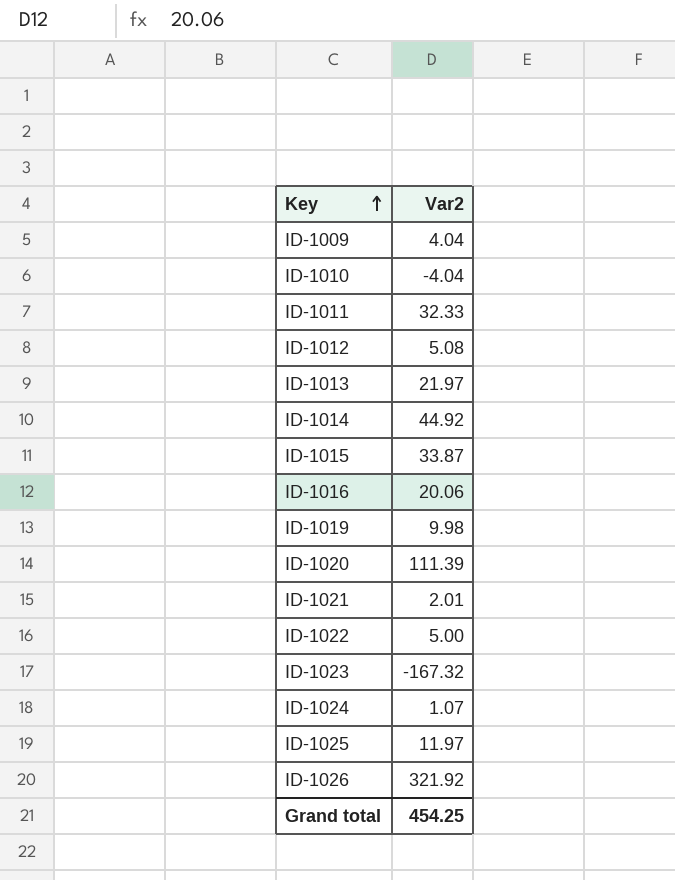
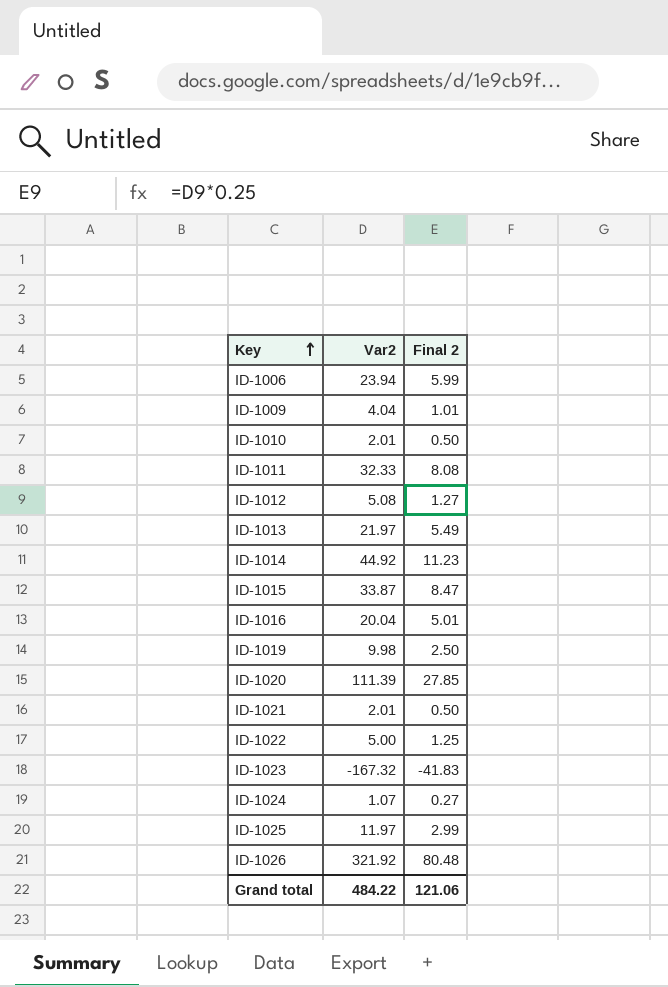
column Final 2 | formula: none -> [Var2] * 0.25
row ID-1006: none -> 23.94 | 5.99
ID-1010 | Var2: -4.04 -> 2.01
ID-1016 | Var2: 20.06 -> 20.04
Grand total | Var2: 454.25 -> 484.22

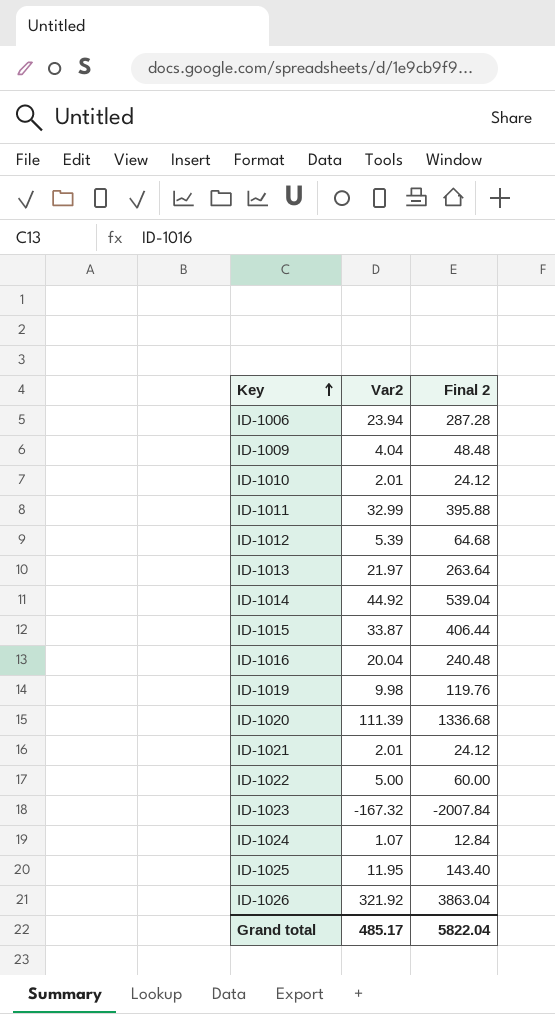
column Final 2 | formula: [Var2] * 0.25 -> [Var2] * 12
ID-1011 | Var2: 32.33 -> 32.99
ID-1012 | Var2: 5.08 -> 5.39
ID-1025 | Var2: 11.97 -> 11.95
Grand total | Var2: 484.22 -> 485.17
Grand total | Final 2: 121.06 -> 5822.04

